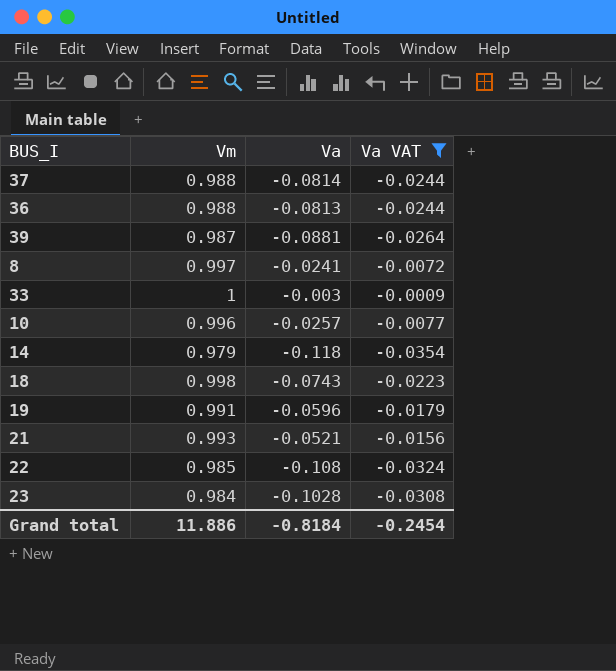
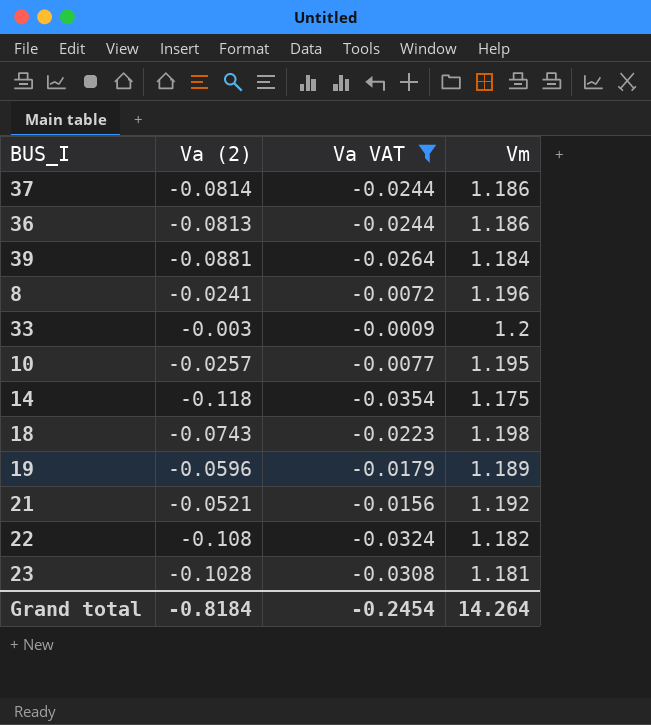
column name: Va -> Va (2)
column Vm | position: 2 -> 4
37 | Vm: 0.988 -> 1.186
36 | Vm: 0.988 -> 1.186
39 | Vm: 0.987 -> 1.184
8 | Vm: 0.997 -> 1.196
33 | Vm: 1 -> 1.2
10 | Vm: 0.996 -> 1.195
14 | Vm: 0.979 -> 1.175
18 | Vm: 0.998 -> 1.198
19 | Vm: 0.991 -> 1.189
21 | Vm: 0.993 -> 1.192
22 | Vm: 0.985 -> 1.182
23 | Vm: 0.984 -> 1.181
Grand total | Vm: 11.886 -> 14.264

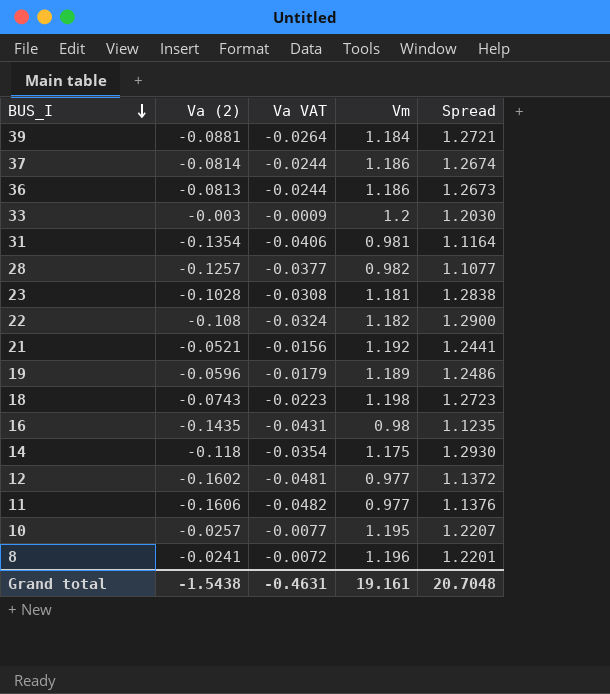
filter: Va VAT >= -0.0354 -> none
row order: none -> BUS_I descending
column Spread | formula: none -> [Vm] - [Va (2)]
Grand total | Va (2): -0.8184 -> -1.5438
Grand total | Va VAT: -0.2454 -> -0.4631
Grand total | Vm: 14.264 -> 19.161

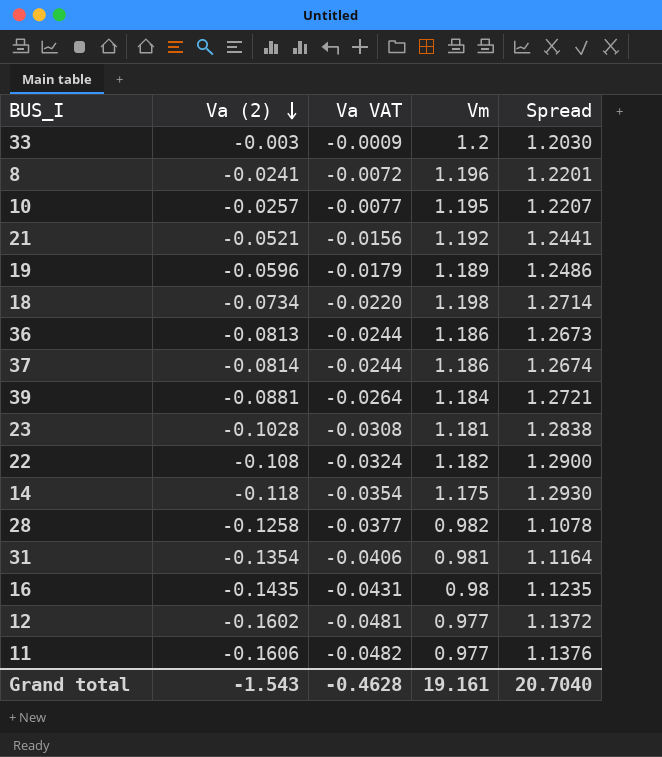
row order: BUS_I descending -> Va (2) descending
18 | Va (2): -0.0743 -> -0.0734
18 | Va VAT: -0.0223 -> -0.0220
18 | Spread: 1.2723 -> 1.2714
28 | Va (2): -0.1257 -> -0.1258
28 | Spread: 1.1077 -> 1.1078
Grand total | Va (2): -1.5438 -> -1.543
Grand total | Va VAT: -0.4631 -> -0.4628
Grand total | Spread: 20.7048 -> 20.7040

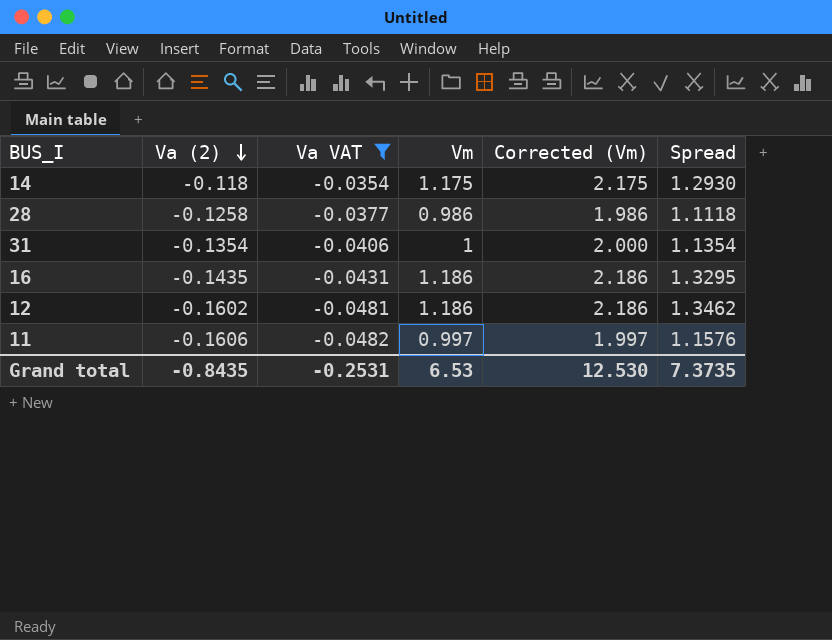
filter: none -> Va VAT <= -0.0354
column Corrected (Vm) | formula: none -> [Vm] + 1
28 | Vm: 0.982 -> 0.986
28 | Spread: 1.1078 -> 1.1118
31 | Vm: 0.981 -> 1
31 | Spread: 1.1164 -> 1.1354
16 | Vm: 0.98 -> 1.186
16 | Spread: 1.1235 -> 1.3295
12 | Vm: 0.977 -> 1.186
12 | Spread: 1.1372 -> 1.3462
11 | Vm: 0.977 -> 0.997
11 | Spread: 1.1376 -> 1.1576
Grand total | Va (2): -1.543 -> -0.8435
Grand total | Va VAT: -0.4628 -> -0.2531
Grand total | Vm: 19.161 -> 6.53
Grand total | Spread: 20.7040 -> 7.3735

